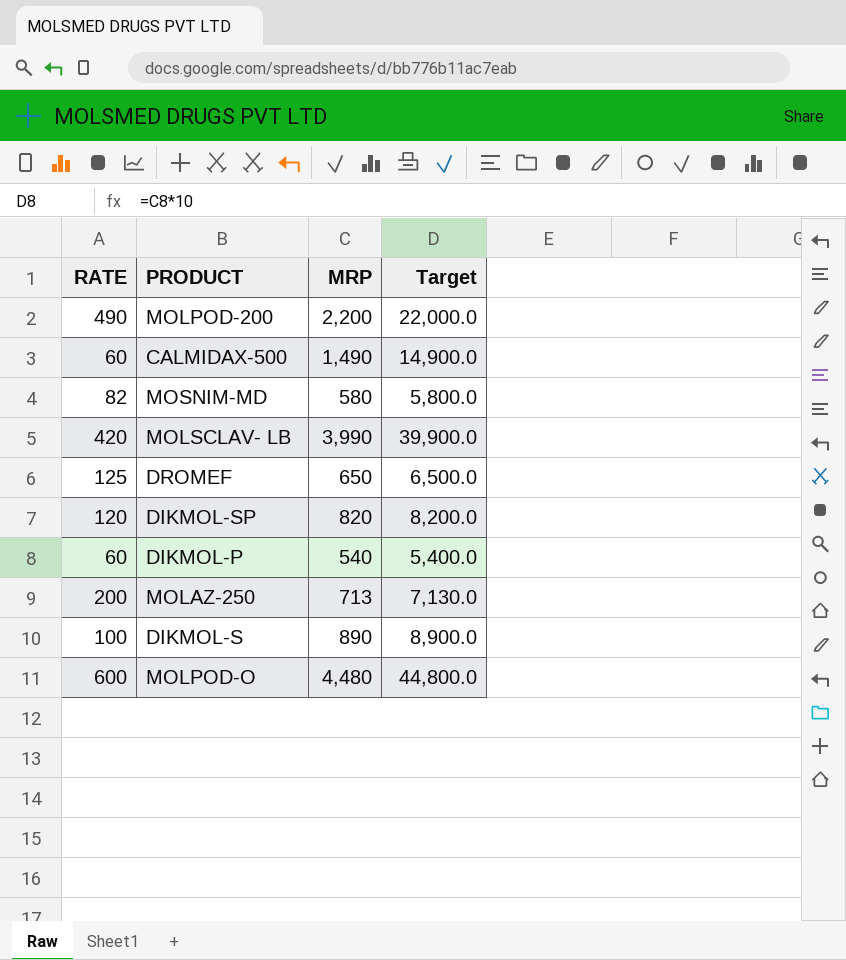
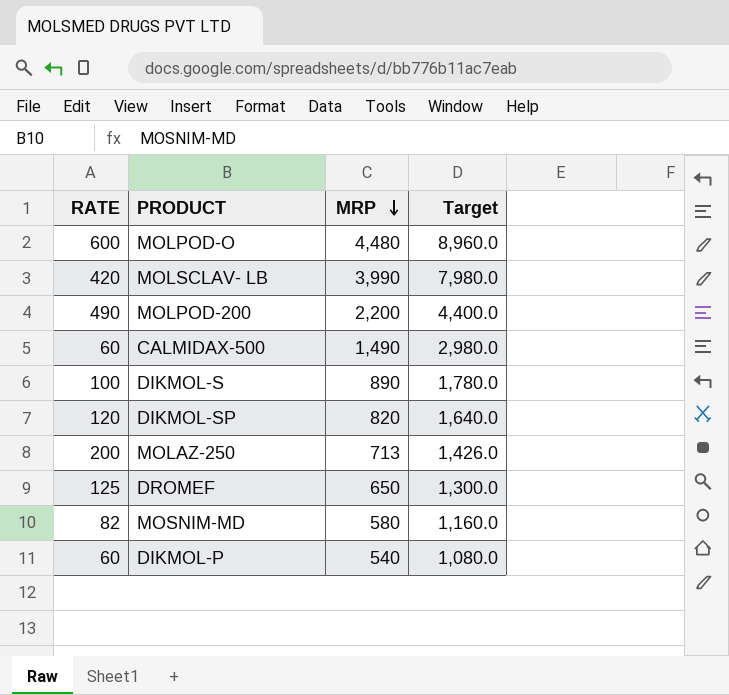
row order: none -> MRP descending
column Target | formula: [MRP] * 10 -> [MRP] * 2

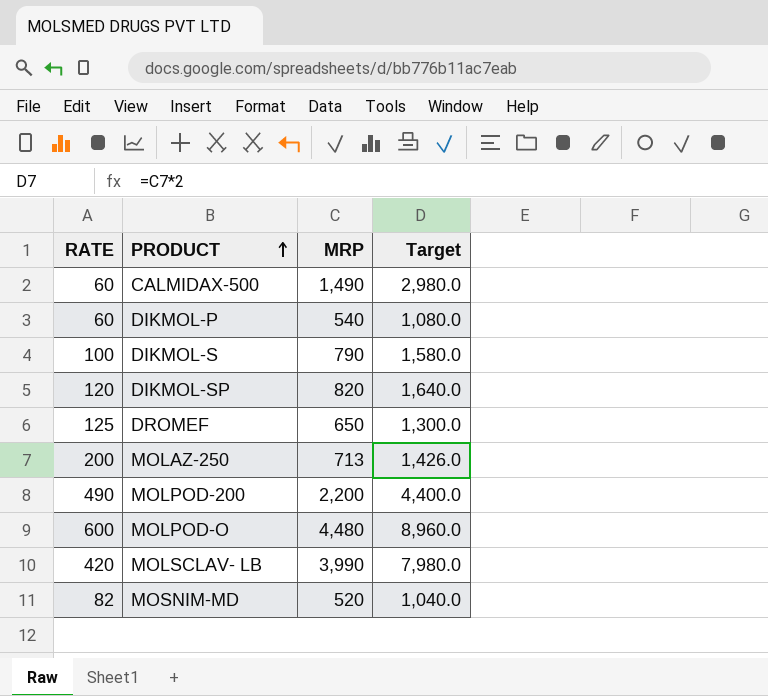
row order: MRP descending -> PRODUCT ascending
DIKMOL-S | MRP: 890 -> 790
DIKMOL-S | Target: 1,780.0 -> 1,580.0
MOSNIM-MD | MRP: 580 -> 520
MOSNIM-MD | Target: 1,160.0 -> 1,040.0

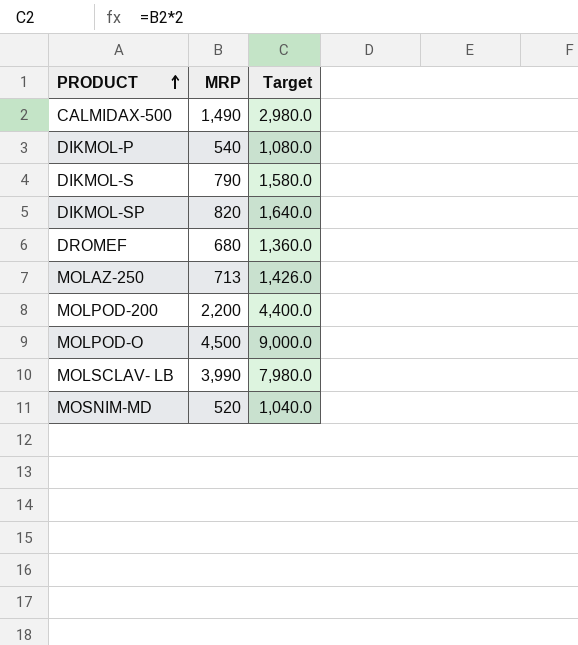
column RATE | position: 1 -> none
DROMEF | MRP: 650 -> 680
DROMEF | Target: 1,300.0 -> 1,360.0
MOLPOD-O | MRP: 4,480 -> 4,500
MOLPOD-O | Target: 8,960.0 -> 9,000.0

